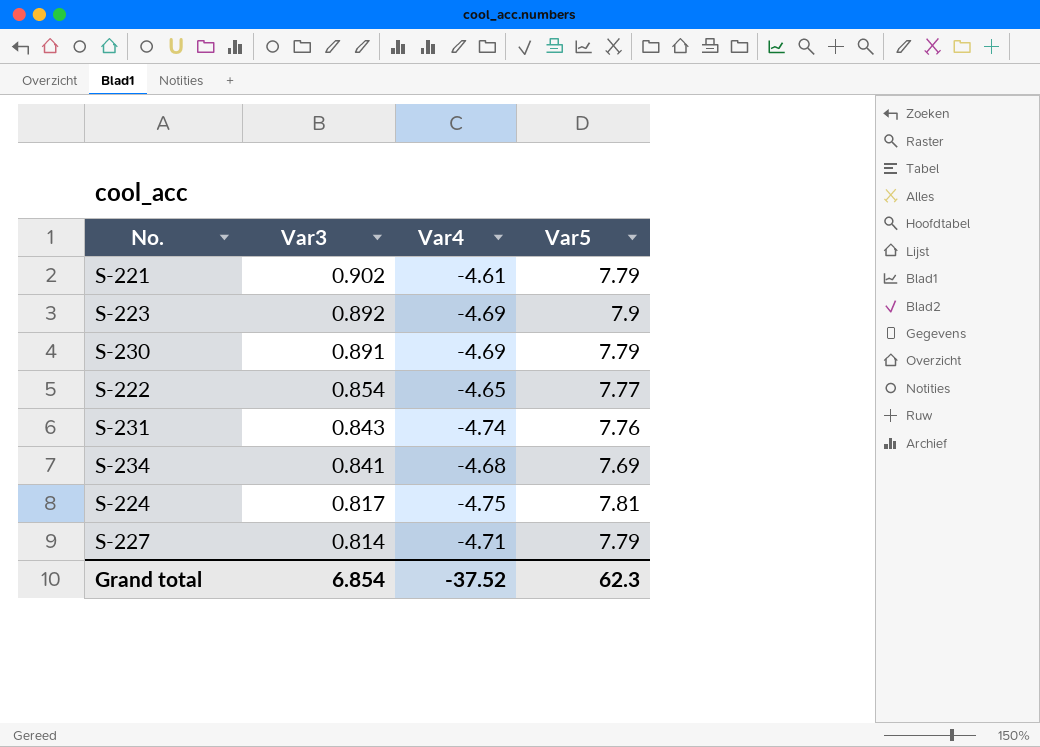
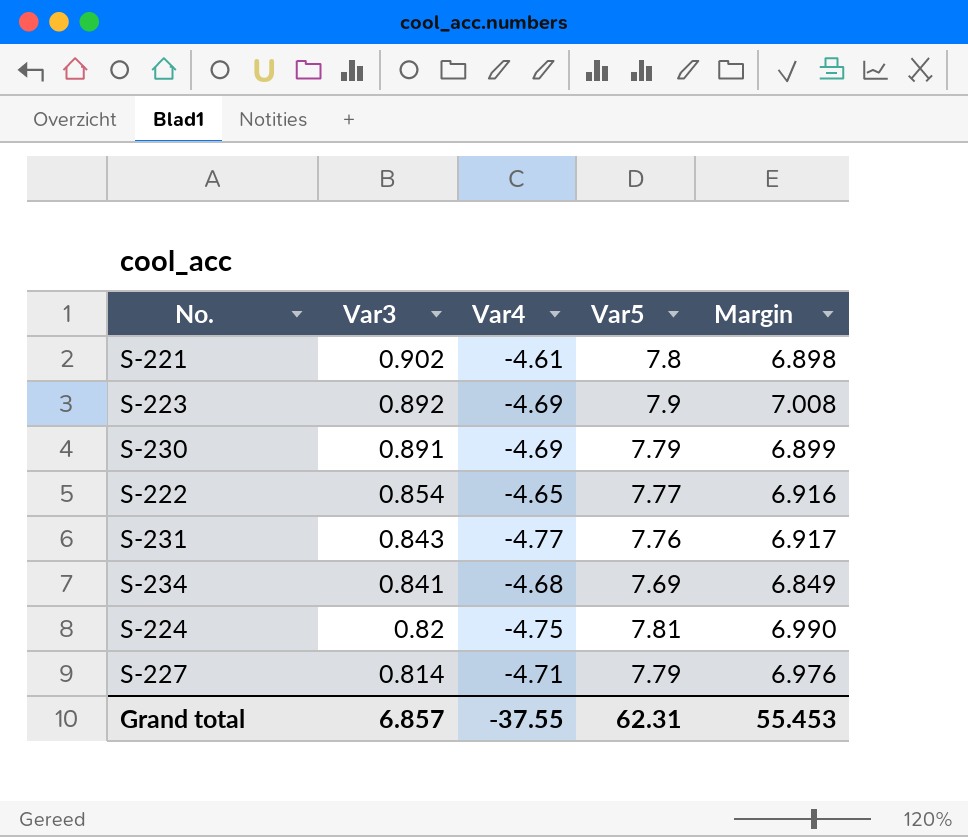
column Margin | formula: none -> [Var5] - [Var3]
S-221 | Var5: 7.79 -> 7.8
S-231 | Var4: -4.74 -> -4.77
S-224 | Var3: 0.817 -> 0.82
Grand total | Var3: 6.854 -> 6.857
Grand total | Var4: -37.52 -> -37.55
Grand total | Var5: 62.3 -> 62.31

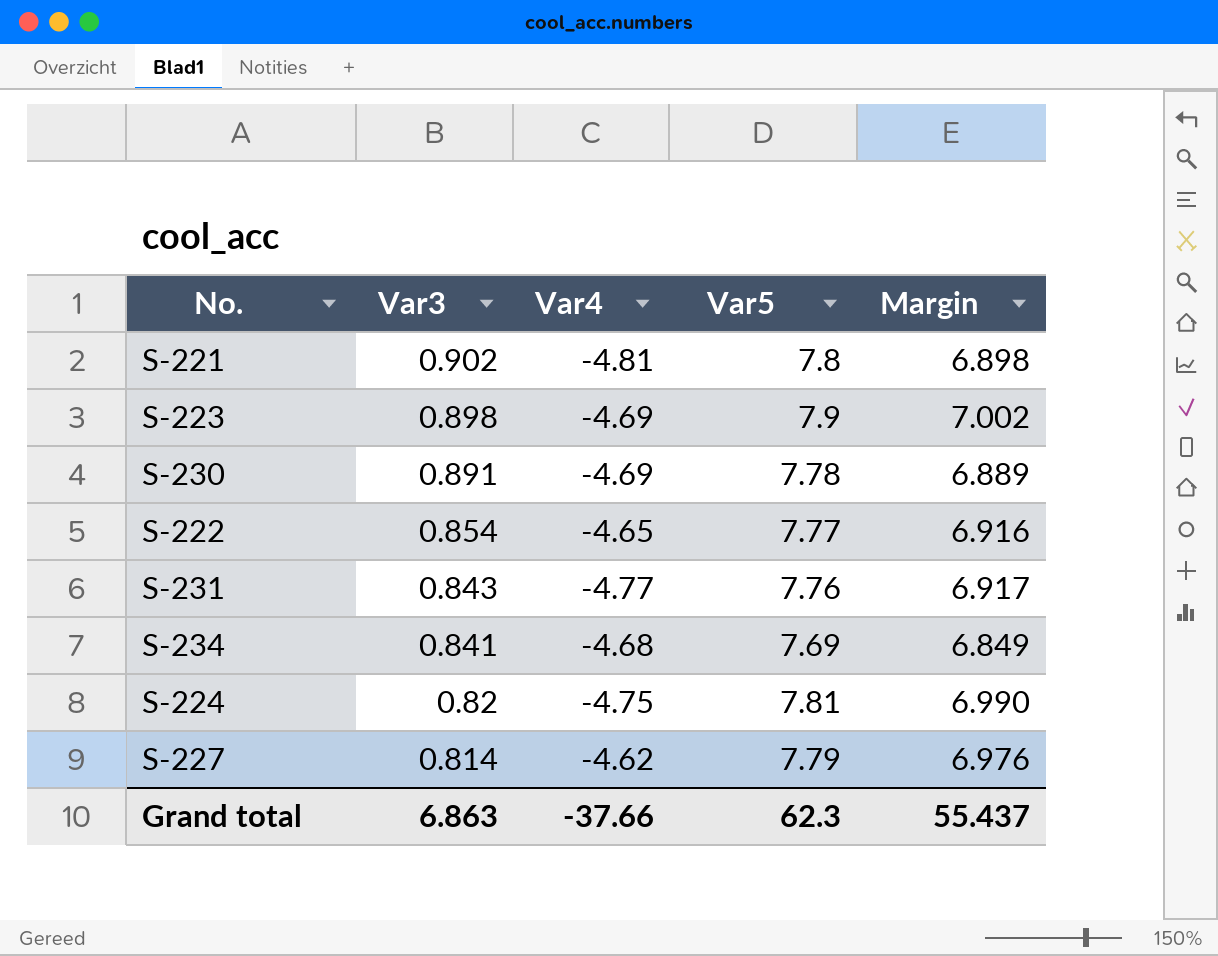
S-221 | Var4: -4.61 -> -4.81
S-223 | Var3: 0.892 -> 0.898
S-223 | Margin: 7.008 -> 7.002
S-230 | Var5: 7.79 -> 7.78
S-230 | Margin: 6.899 -> 6.889
S-227 | Var4: -4.71 -> -4.62
Grand total | Var3: 6.857 -> 6.863
Grand total | Var4: -37.55 -> -37.66
Grand total | Var5: 62.31 -> 62.3
Grand total | Margin: 55.453 -> 55.437

